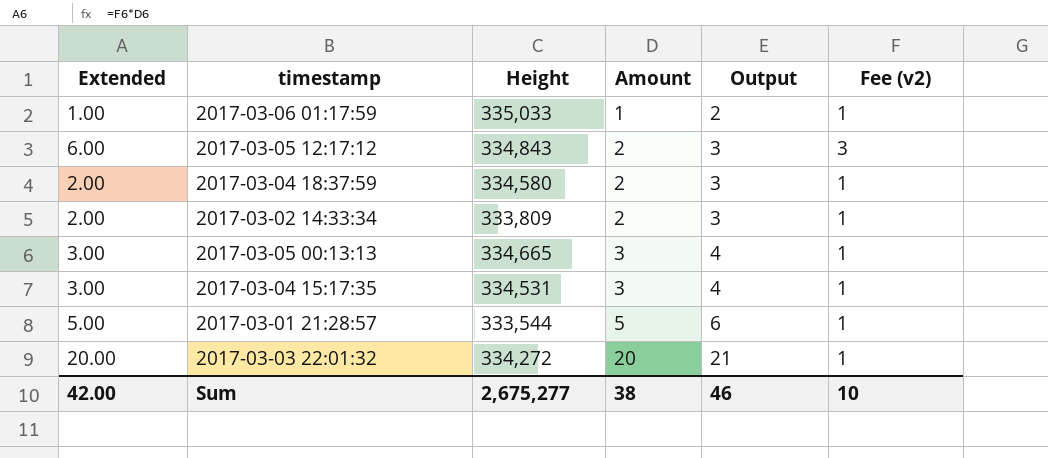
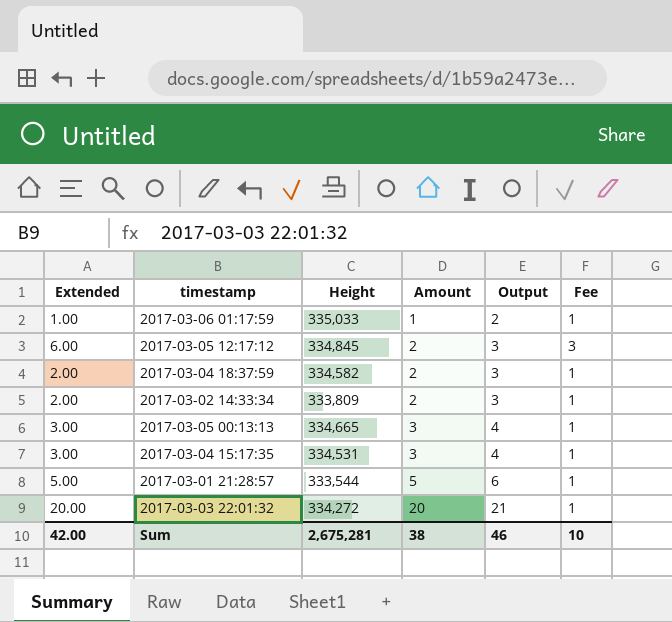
column name: Fee (v2) -> Fee
2017-03-05 12:17:12 | Height: 334,843 -> 334,845
2017-03-04 18:37:59 | Height: 334,580 -> 334,582
Sum | Height: 2,675,277 -> 2,675,281

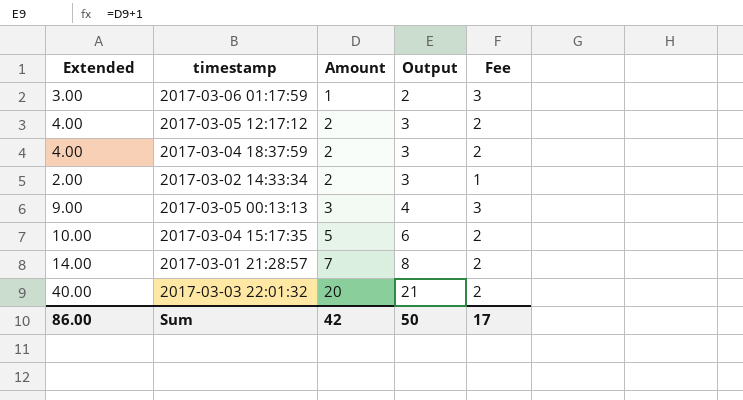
column Height | position: 3 -> none
2017-03-06 01:17:59 | Extended: 1.00 -> 3.00
2017-03-06 01:17:59 | Fee: 1 -> 3
2017-03-05 12:17:12 | Extended: 6.00 -> 4.00
2017-03-05 12:17:12 | Fee: 3 -> 2
2017-03-04 18:37:59 | Extended: 2.00 -> 4.00
2017-03-04 18:37:59 | Fee: 1 -> 2
2017-03-05 00:13:13 | Extended: 3.00 -> 9.00
2017-03-05 00:13:13 | Fee: 1 -> 3
2017-03-04 15:17:35 | Extended: 3.00 -> 10.00
2017-03-04 15:17:35 | Amount: 3 -> 5
2017-03-04 15:17:35 | Output: 4 -> 6
2017-03-04 15:17:35 | Fee: 1 -> 2
2017-03-01 21:28:57 | Extended: 5.00 -> 14.00
2017-03-01 21:28:57 | Amount: 5 -> 7
2017-03-01 21:28:57 | Output: 6 -> 8
2017-03-01 21:28:57 | Fee: 1 -> 2
2017-03-03 22:01:32 | Extended: 20.00 -> 40.00
2017-03-03 22:01:32 | Fee: 1 -> 2
Sum | Extended: 42.00 -> 86.00
Sum | Amount: 38 -> 42
Sum | Output: 46 -> 50
Sum | Fee: 10 -> 17

